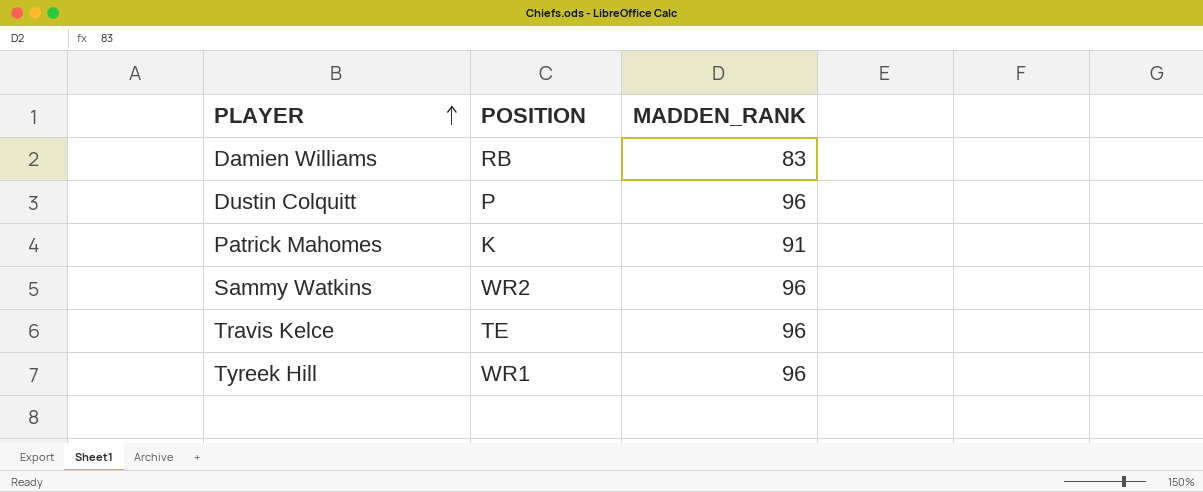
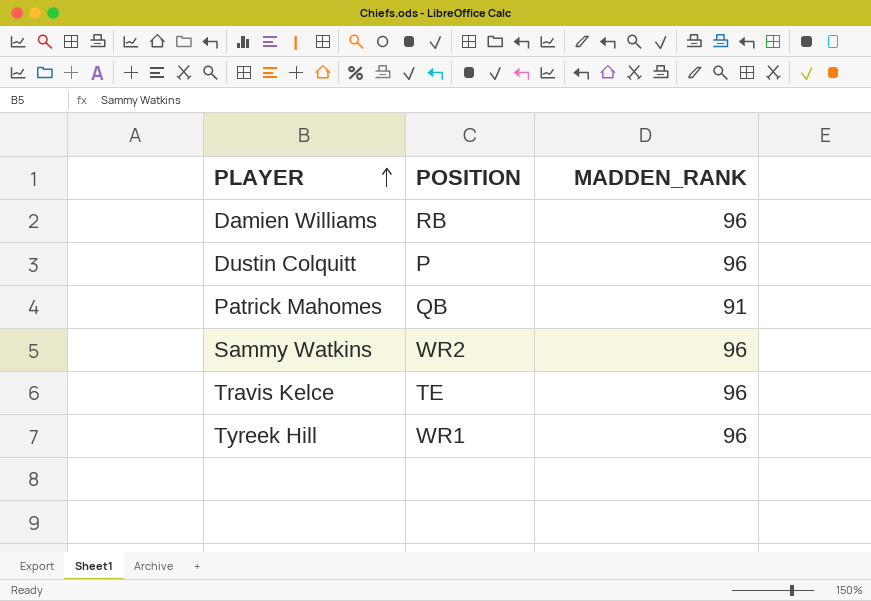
Damien Williams | MADDEN_RANK: 83 -> 96
Patrick Mahomes | POSITION: K -> QB

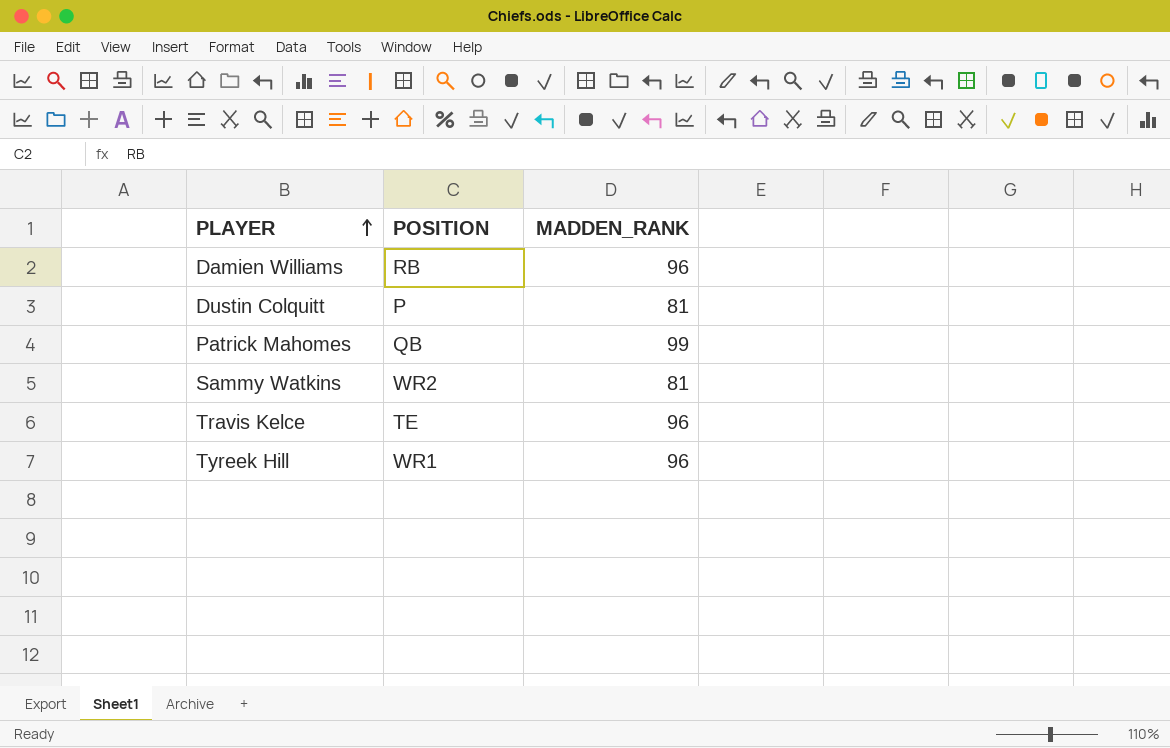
Dustin Colquitt | MADDEN_RANK: 96 -> 81
Patrick Mahomes | MADDEN_RANK: 91 -> 99
Sammy Watkins | MADDEN_RANK: 96 -> 81

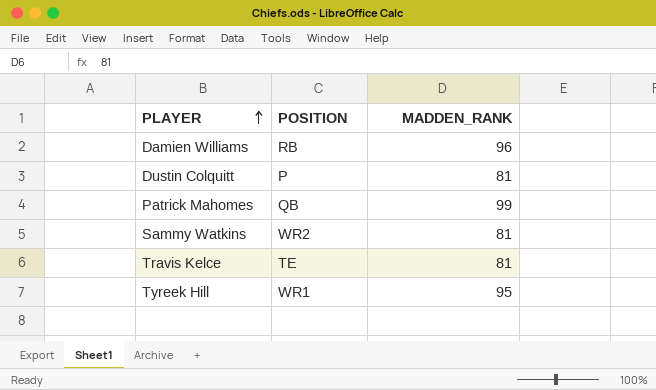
Travis Kelce | MADDEN_RANK: 96 -> 81
Tyreek Hill | MADDEN_RANK: 96 -> 95

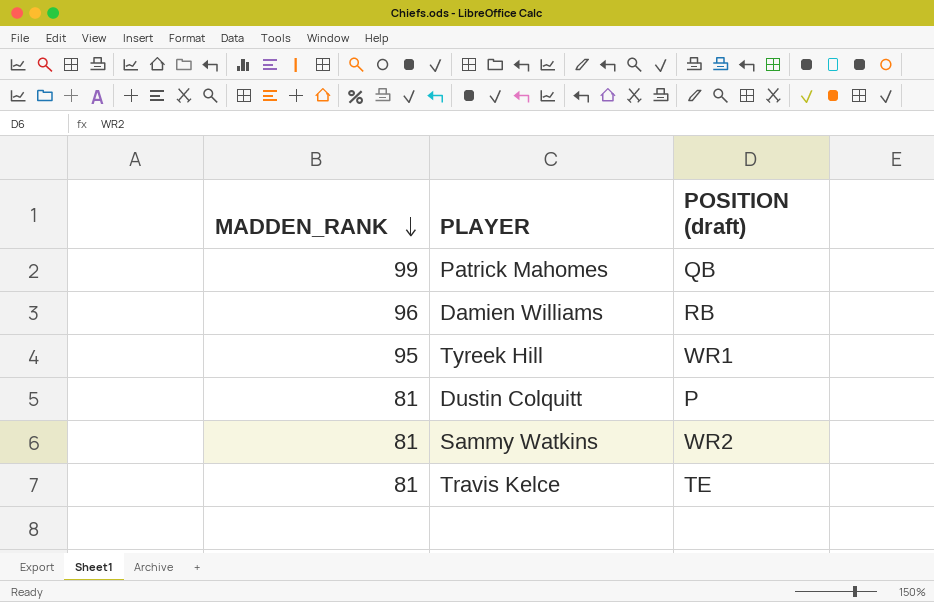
row order: PLAYER ascending -> MADDEN_RANK descending
column MADDEN_RANK | position: 3 -> 1
column name: POSITION -> POSITION (draft)

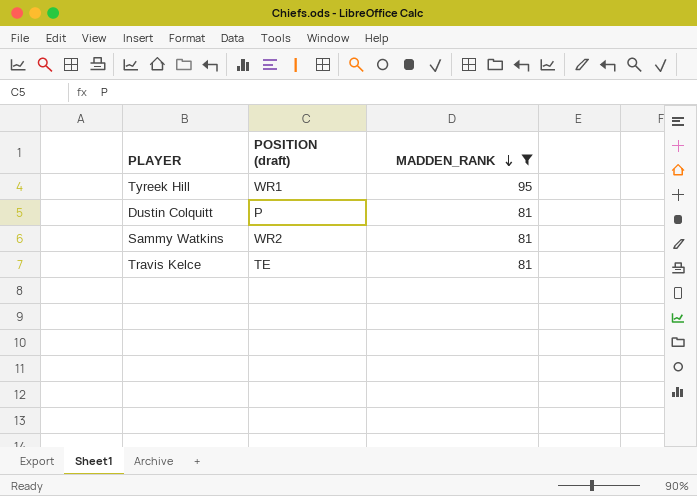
filter: none -> MADDEN_RANK <= 95
column MADDEN_RANK | position: 1 -> 3

